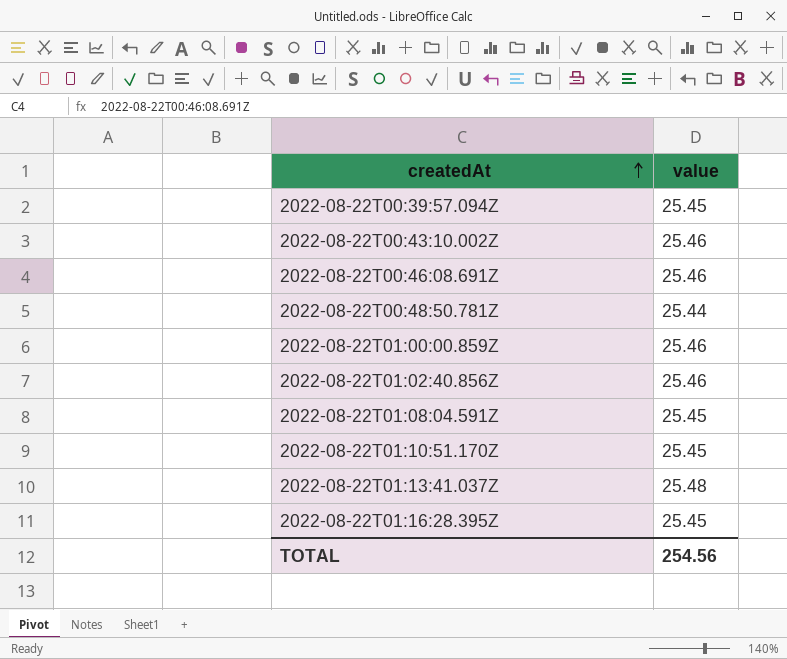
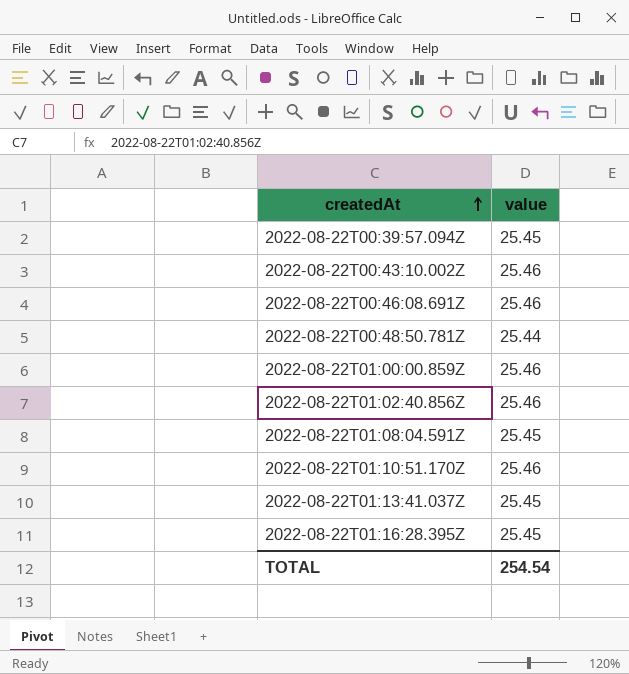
2022-08-22T01:10:51.170Z | value: 25.45 -> 25.46
2022-08-22T01:13:41.037Z | value: 25.48 -> 25.45
TOTAL | value: 254.56 -> 254.54

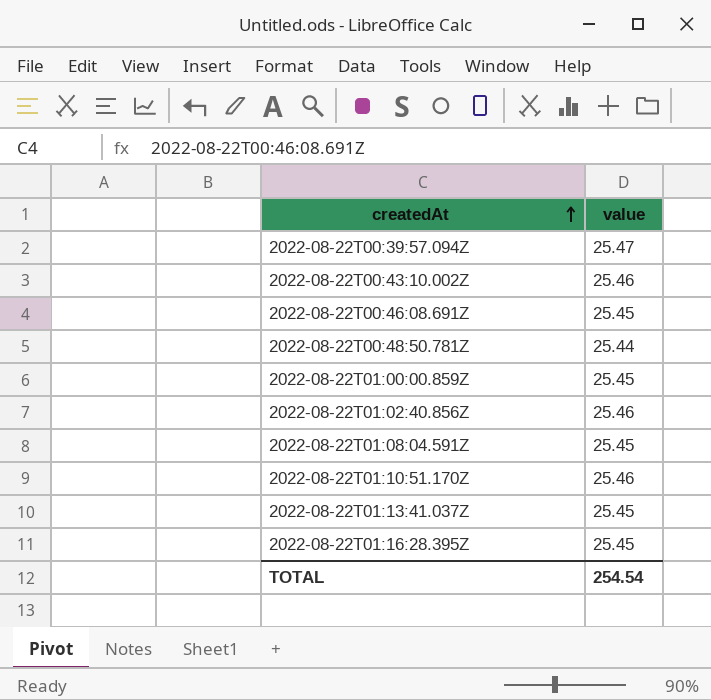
2022-08-22T00:39:57.094Z | value: 25.45 -> 25.47
2022-08-22T00:46:08.691Z | value: 25.46 -> 25.45
2022-08-22T01:00:00.859Z | value: 25.46 -> 25.45

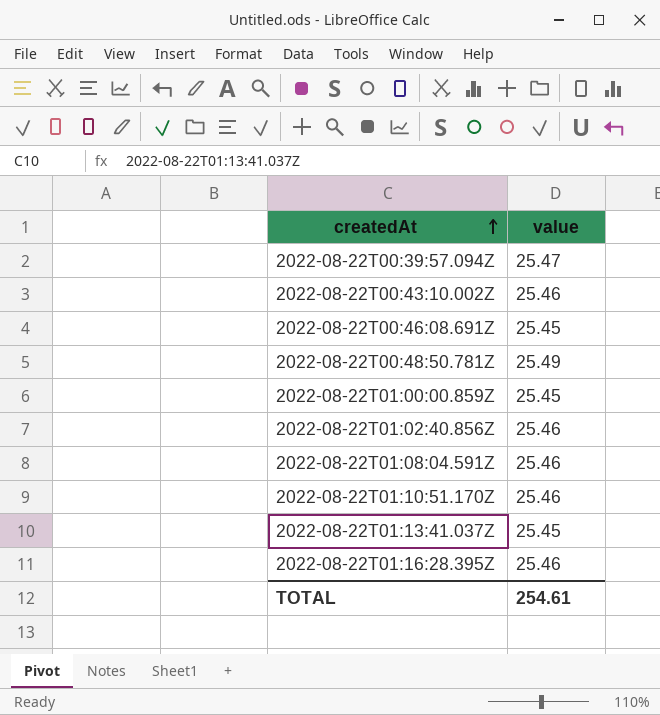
2022-08-22T00:48:50.781Z | value: 25.44 -> 25.49
2022-08-22T01:08:04.591Z | value: 25.45 -> 25.46
2022-08-22T01:16:28.395Z | value: 25.45 -> 25.46
TOTAL | value: 254.54 -> 254.61

